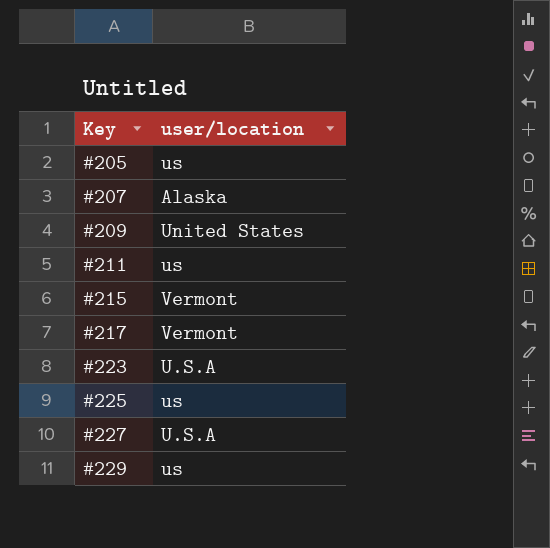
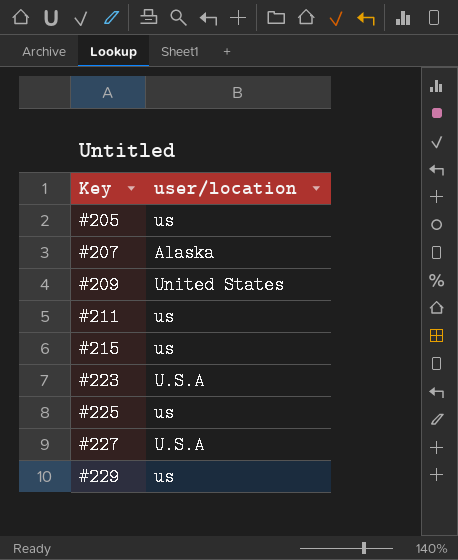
row #217: Vermont -> none
#215 | user/location: Vermont -> us

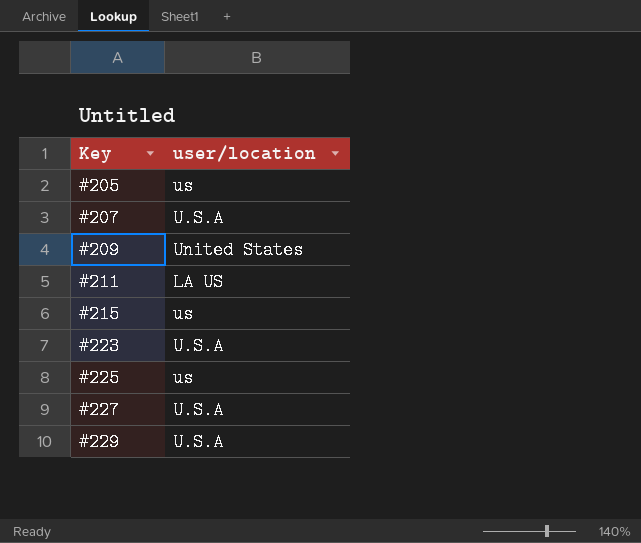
#207 | user/location: Alaska -> U.S.A
#211 | user/location: us -> LA US
#229 | user/location: us -> U.S.A

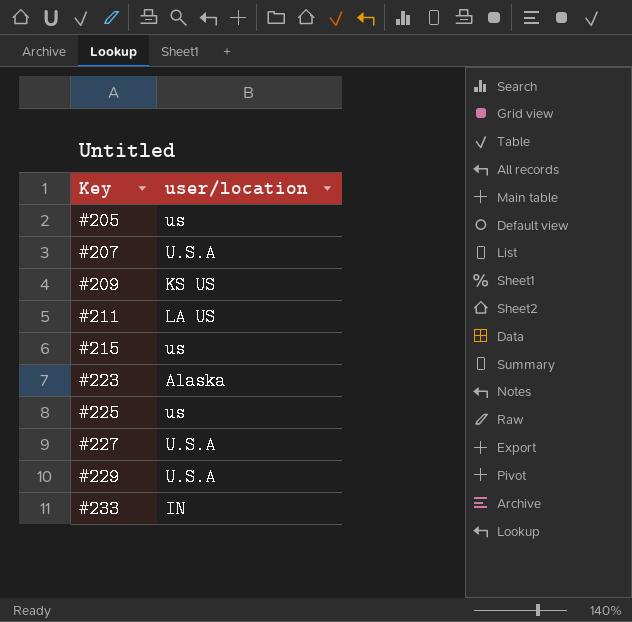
#209 | user/location: United States -> KS US
#223 | user/location: U.S.A -> Alaska
row #233: none -> IN

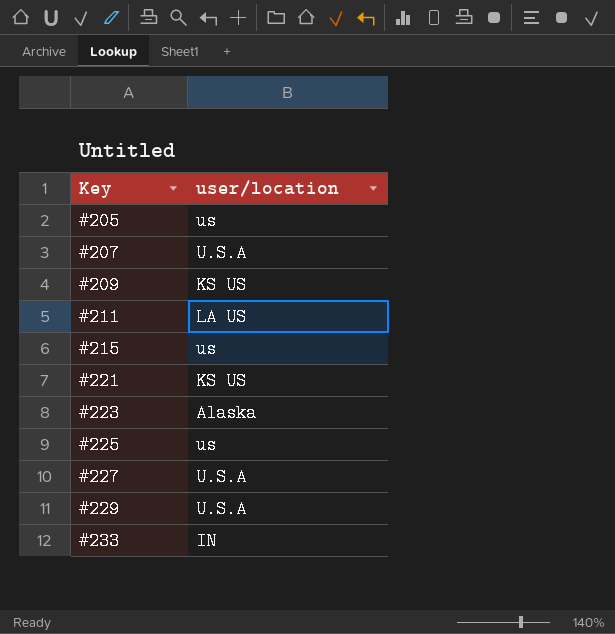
row #221: none -> KS US

